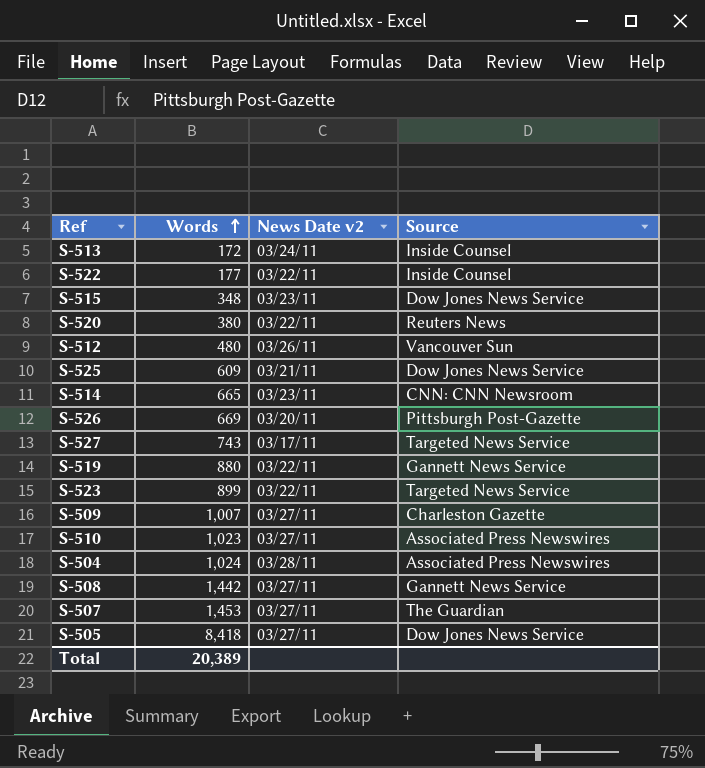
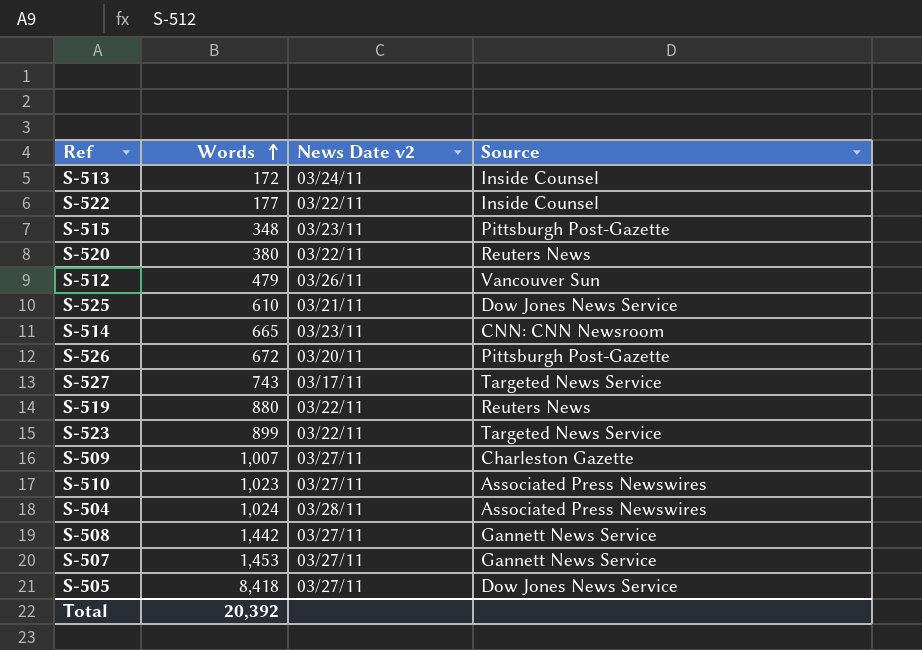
S-515 | Source: Dow Jones News Service -> Pittsburgh Post-Gazette
S-512 | Words: 480 -> 479
S-525 | Words: 609 -> 610
S-526 | Words: 669 -> 672
S-519 | Source: Gannett News Service -> Reuters News
S-507 | Source: The Guardian -> Gannett News Service
Total | Words: 20,389 -> 20,392

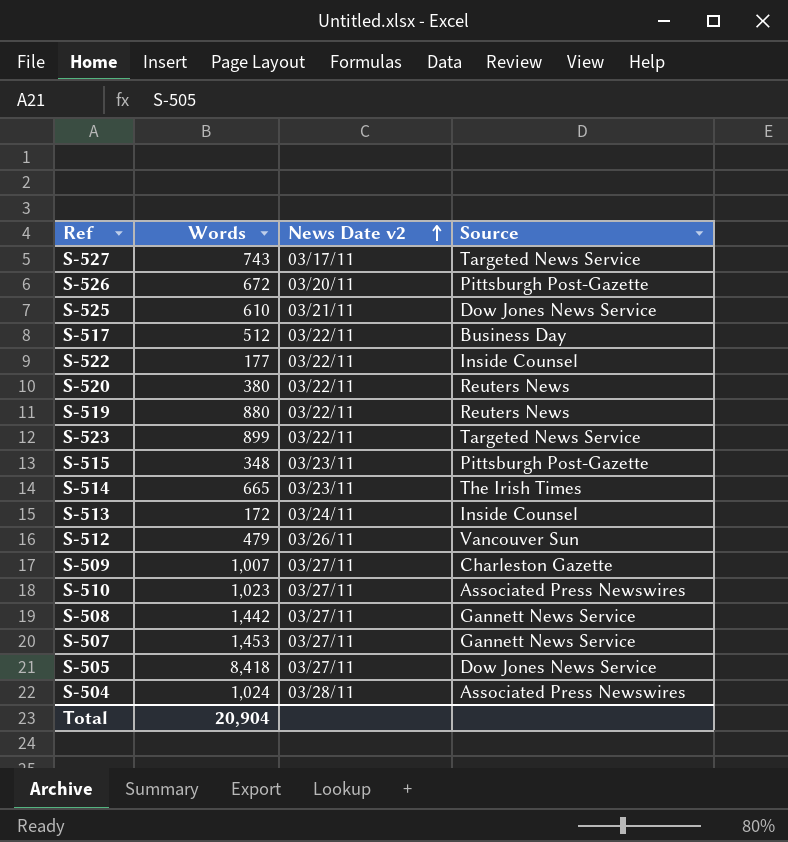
row order: Words ascending -> News Date v2 ascending
row S-517: none -> 512 | 03/22/11 | Business Day
S-514 | Source: CNN: CNN Newsroom -> The Irish Times
Total | Words: 20,392 -> 20,904

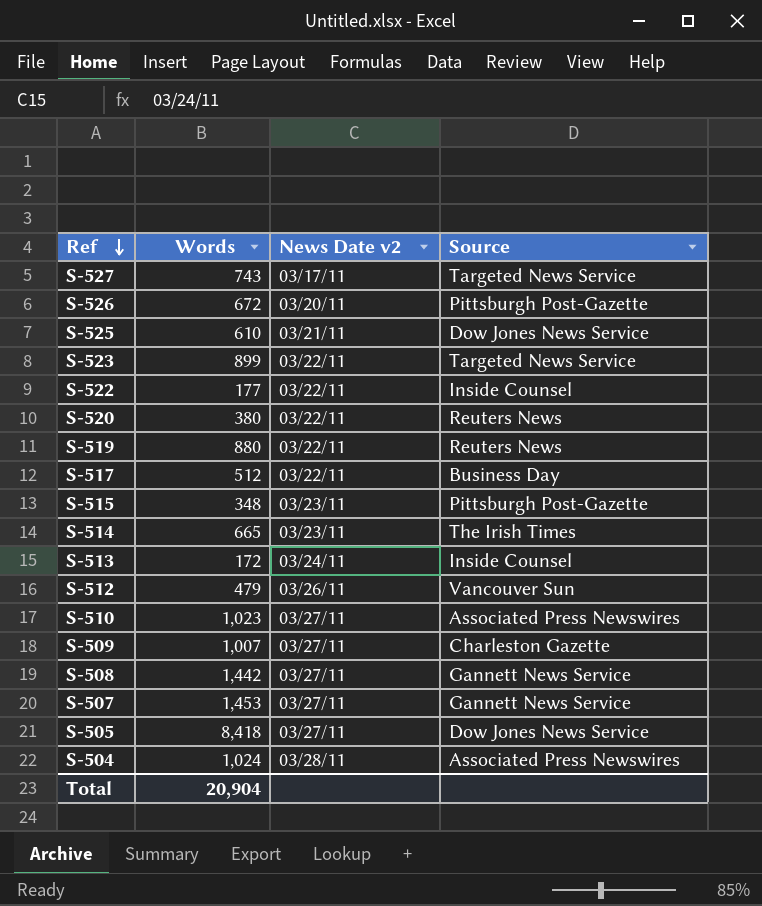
row order: News Date v2 ascending -> Ref descending

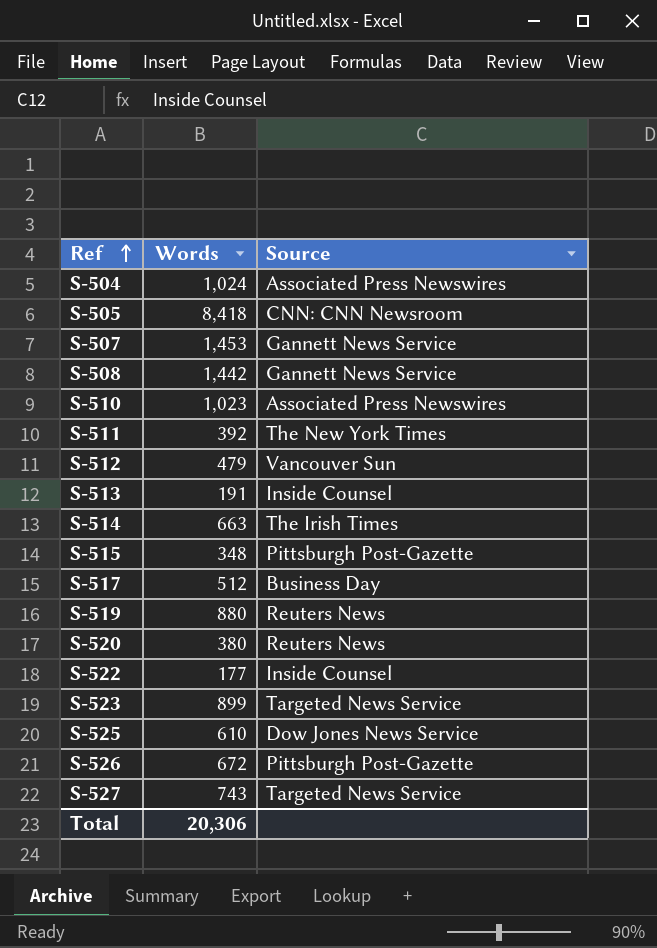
row order: Ref descending -> Ref ascending
column News Date v2 | position: 3 -> none
row S-509: 1,007 | 03/27/11 | Charleston Gazette -> none
S-505 | Source: Dow Jones News Service -> CNN: CNN Newsroom
row S-511: none -> 392 | The New York Times
S-513 | Words: 172 -> 191
S-514 | Words: 665 -> 663
Total | Words: 20,904 -> 20,306

